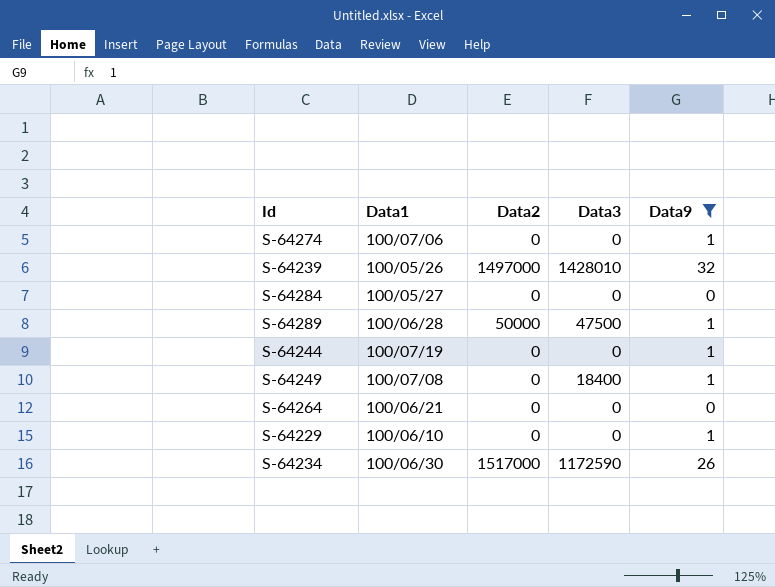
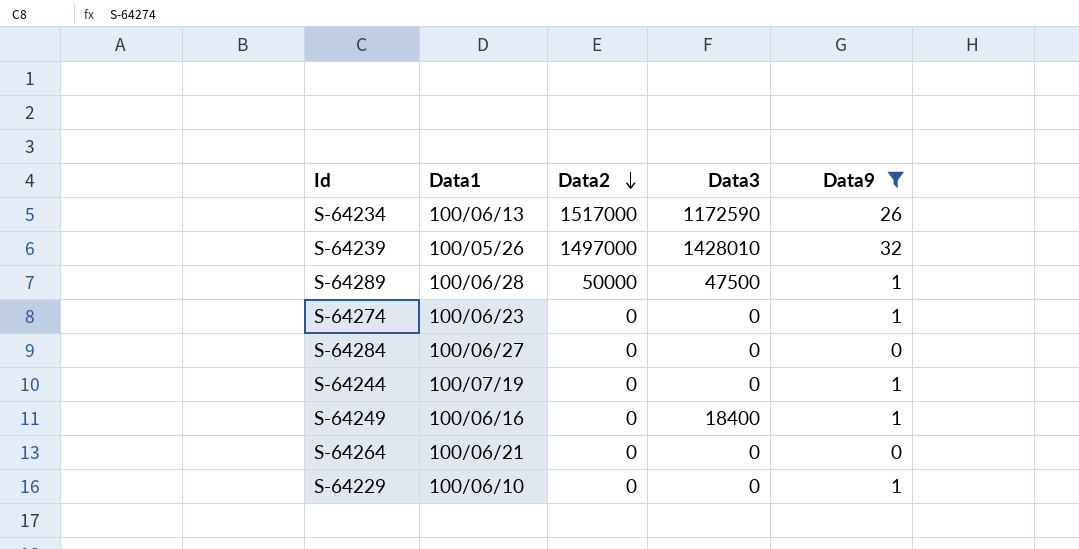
row order: none -> Data2 descending
S-64234 | Data1: 100/06/30 -> 100/06/13
S-64274 | Data1: 100/07/06 -> 100/06/23
S-64284 | Data1: 100/05/27 -> 100/06/27
S-64249 | Data1: 100/07/08 -> 100/06/16

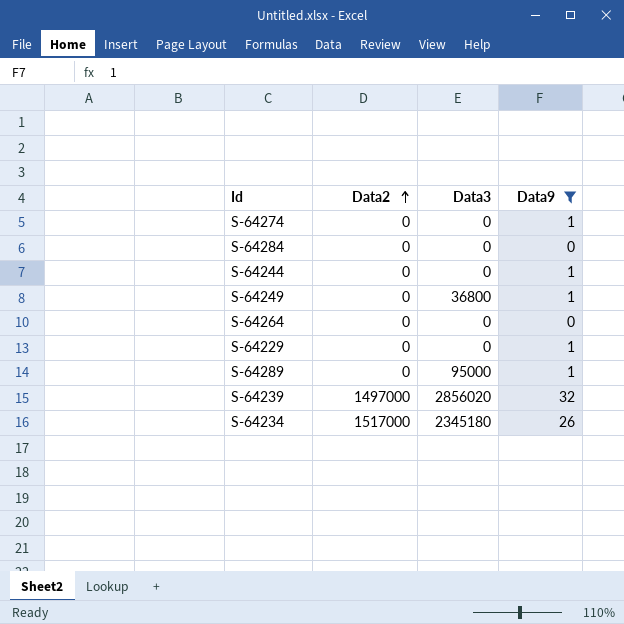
row order: Data2 descending -> Data2 ascending
column Data1 | position: 2 -> none
S-64249 | Data3: 18400 -> 36800
S-64289 | Data2: 50000 -> 0
S-64289 | Data3: 47500 -> 95000
S-64239 | Data3: 1428010 -> 2856020
S-64234 | Data3: 1172590 -> 2345180

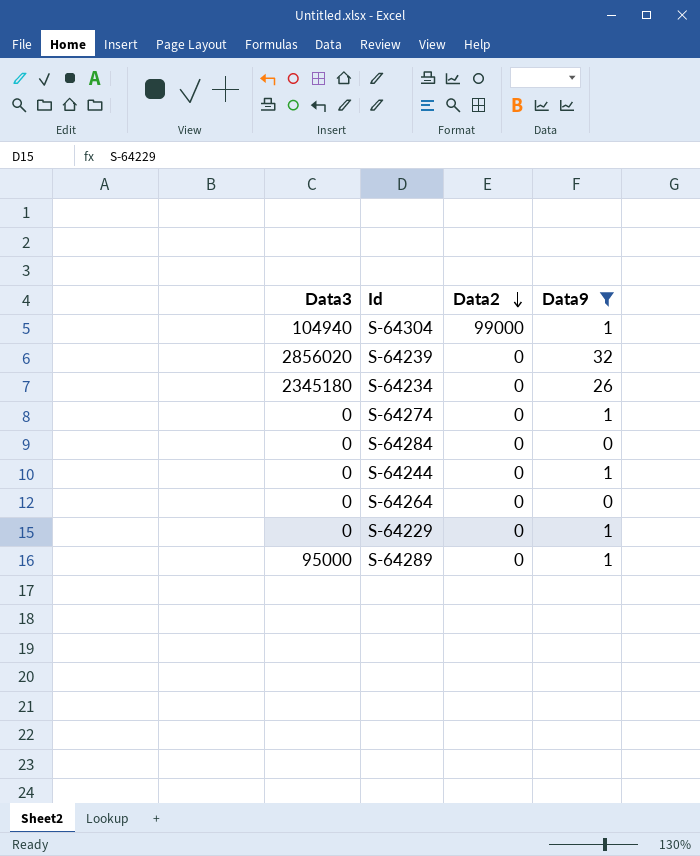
row order: Data2 ascending -> Data2 descending
column Data3 | position: 3 -> 1
row S-64249: 0 | 36800 | 1 -> none
row S-64304: none -> 104940 | 99000 | 1
S-64239 | Data2: 1497000 -> 0
S-64234 | Data2: 1517000 -> 0

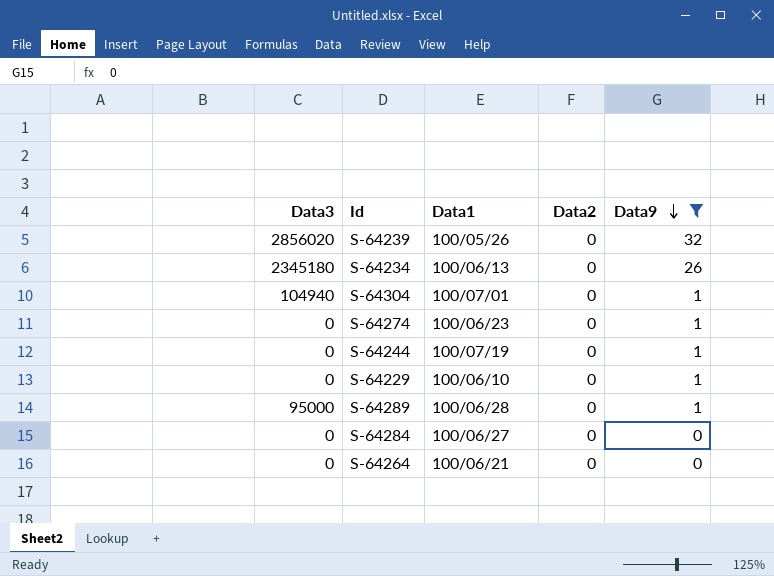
row order: Data2 descending -> Data9 descending
column Data1 | position: none -> 3
S-64304 | Data2: 99000 -> 0

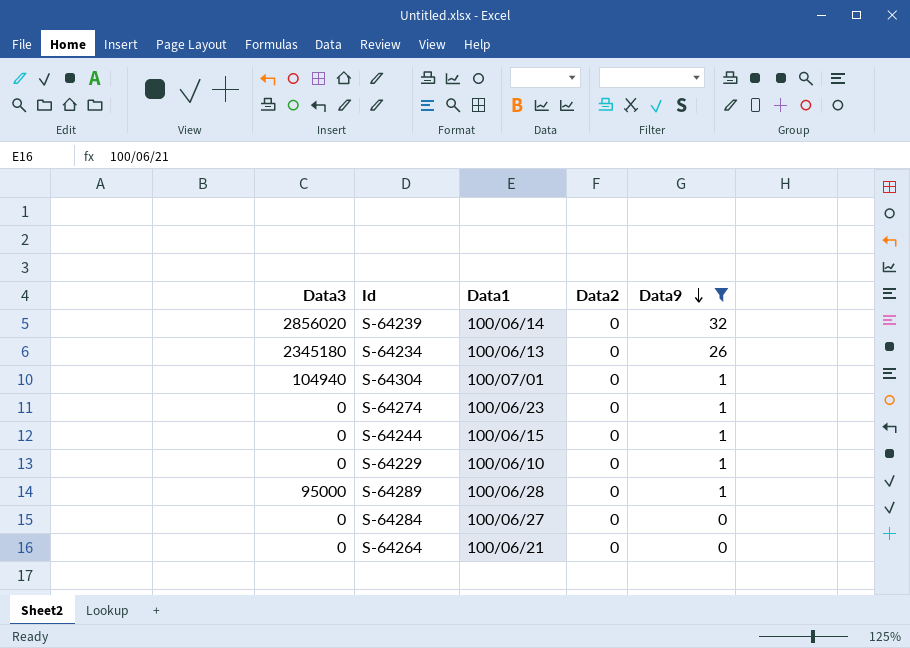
S-64239 | Data1: 100/05/26 -> 100/06/14
S-64244 | Data1: 100/07/19 -> 100/06/15

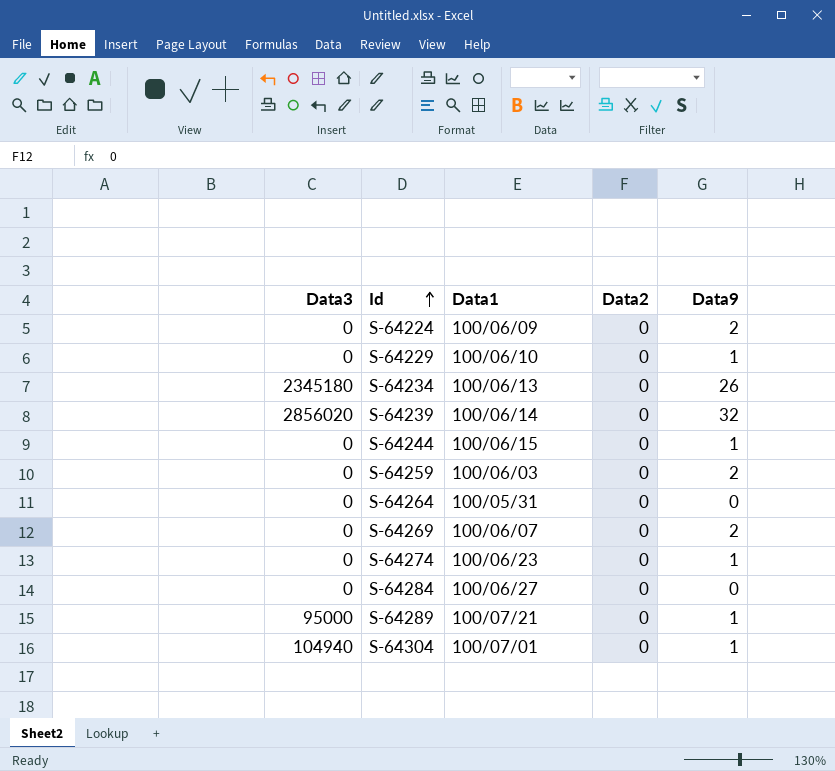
filter: Data9 != 2 -> none
row order: Data9 descending -> Id ascending
S-64264 | Data1: 100/06/21 -> 100/05/31
S-64289 | Data1: 100/06/28 -> 100/07/21

